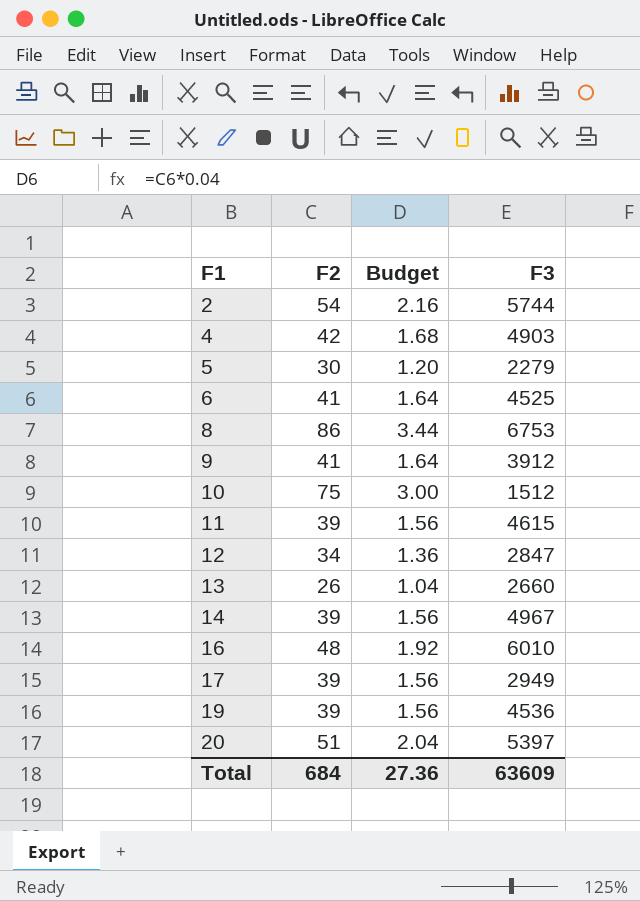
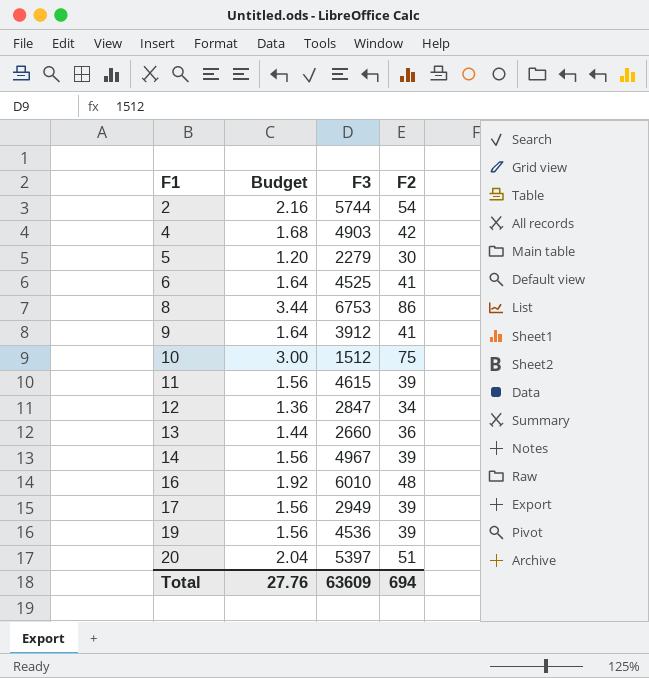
column F2 | position: 2 -> 4
13 | Budget: 1.04 -> 1.44
13 | F2: 26 -> 36
Total | Budget: 27.36 -> 27.76
Total | F2: 684 -> 694

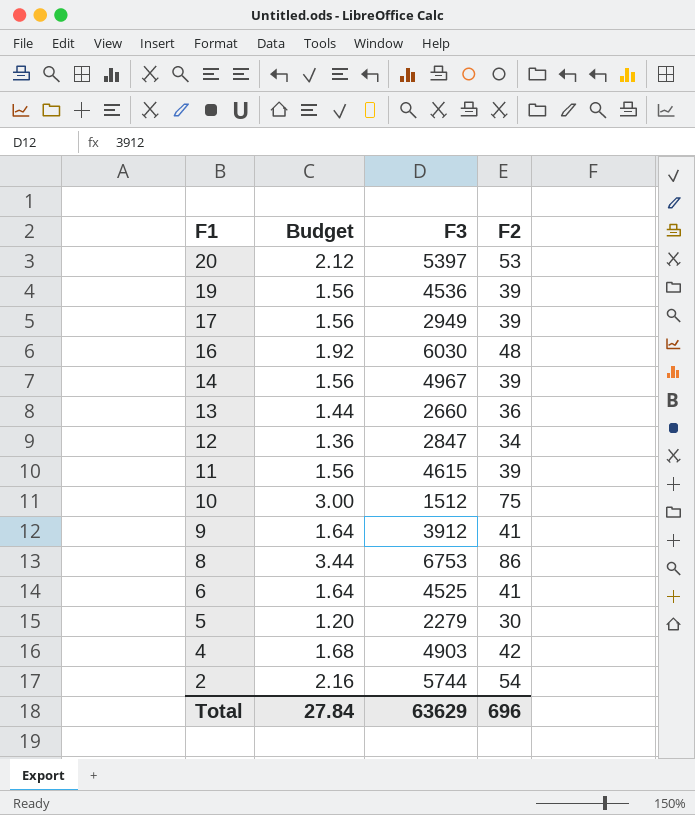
row order: F1 ascending -> F1 descending
20 | Budget: 2.04 -> 2.12
20 | F2: 51 -> 53
16 | F3: 6010 -> 6030
Total | Budget: 27.76 -> 27.84
Total | F3: 63609 -> 63629
Total | F2: 694 -> 696

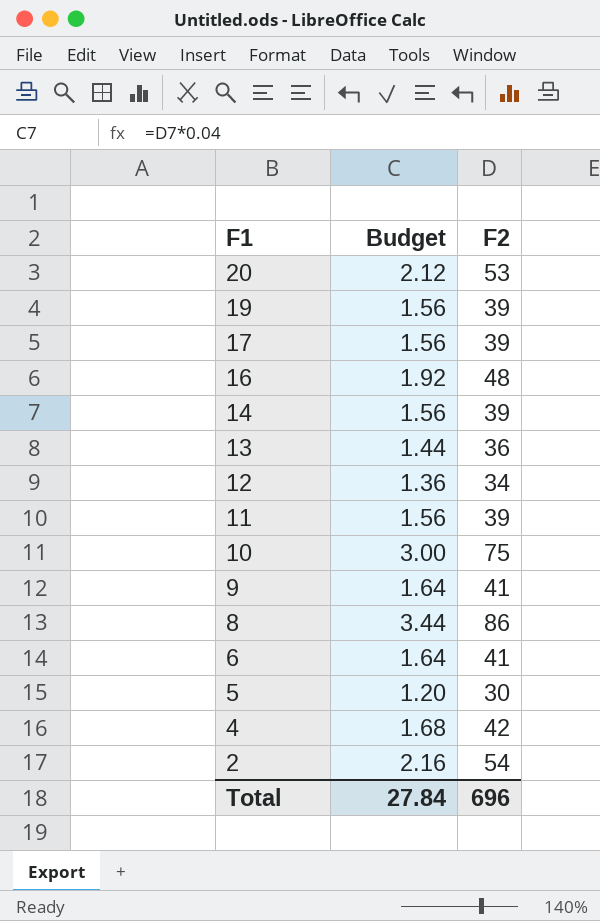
column F3 | position: 3 -> none

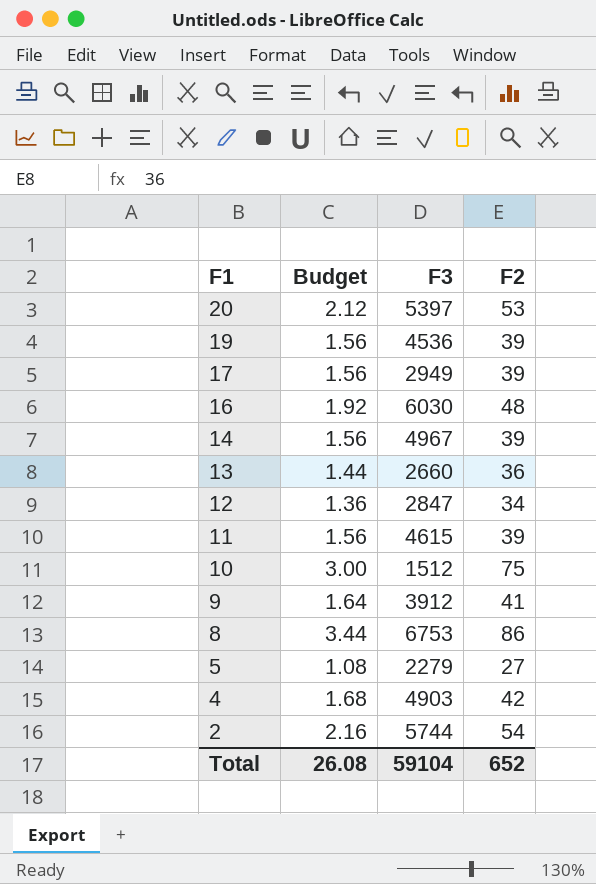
column F3 | position: none -> 3
row 6: 1.64 | 41 -> none
5 | Budget: 1.20 -> 1.08
5 | F2: 30 -> 27
Total | Budget: 27.84 -> 26.08
Total | F2: 696 -> 652

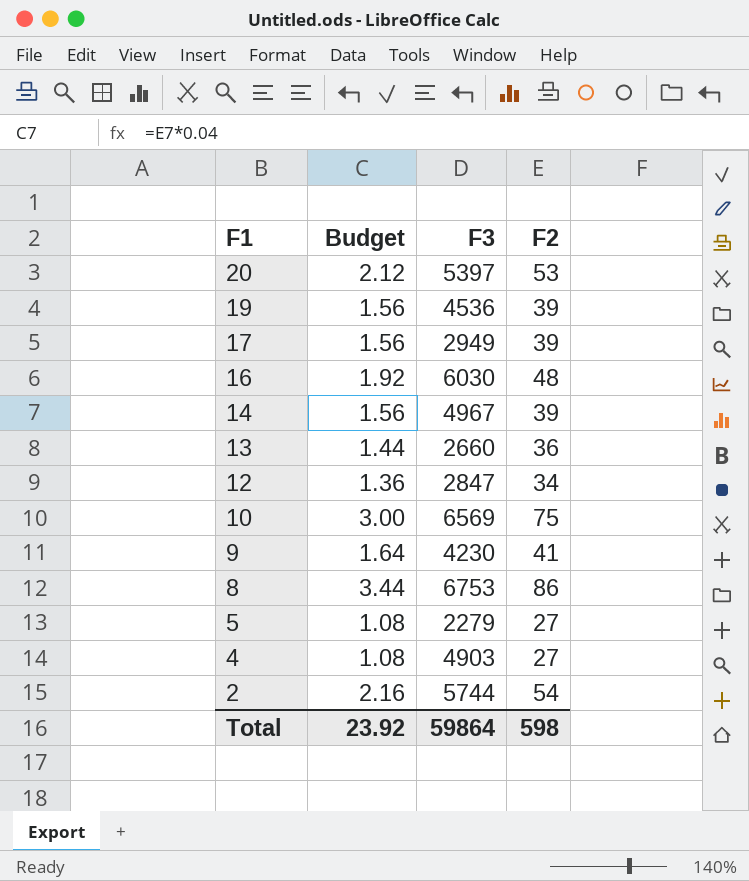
row 11: 1.56 | 4615 | 39 -> none
10 | F3: 1512 -> 6569
9 | F3: 3912 -> 4230
4 | Budget: 1.68 -> 1.08
4 | F2: 42 -> 27
Total | Budget: 26.08 -> 23.92
Total | F3: 59104 -> 59864
Total | F2: 652 -> 598

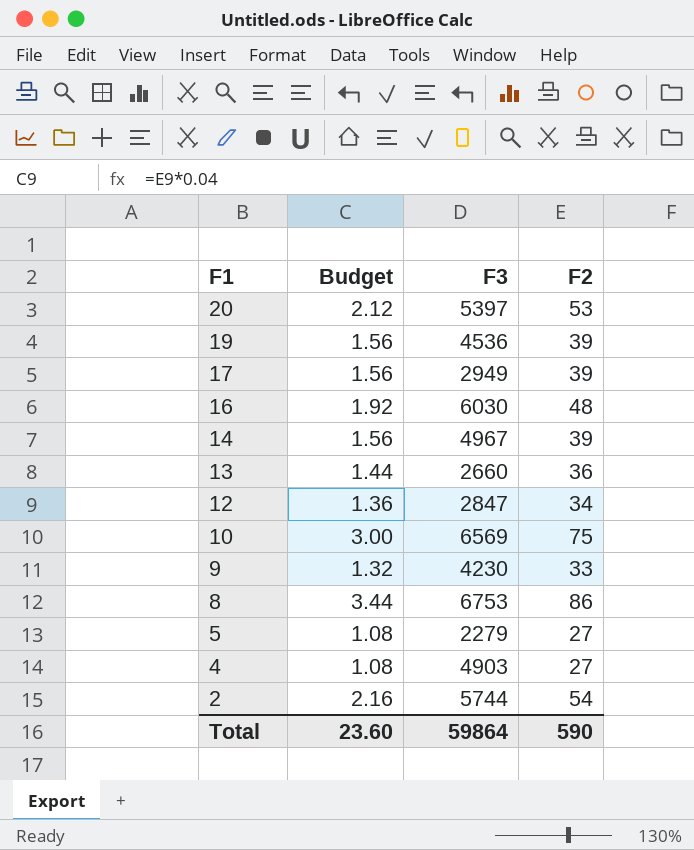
9 | Budget: 1.64 -> 1.32
9 | F2: 41 -> 33
Total | Budget: 23.92 -> 23.60
Total | F2: 598 -> 590

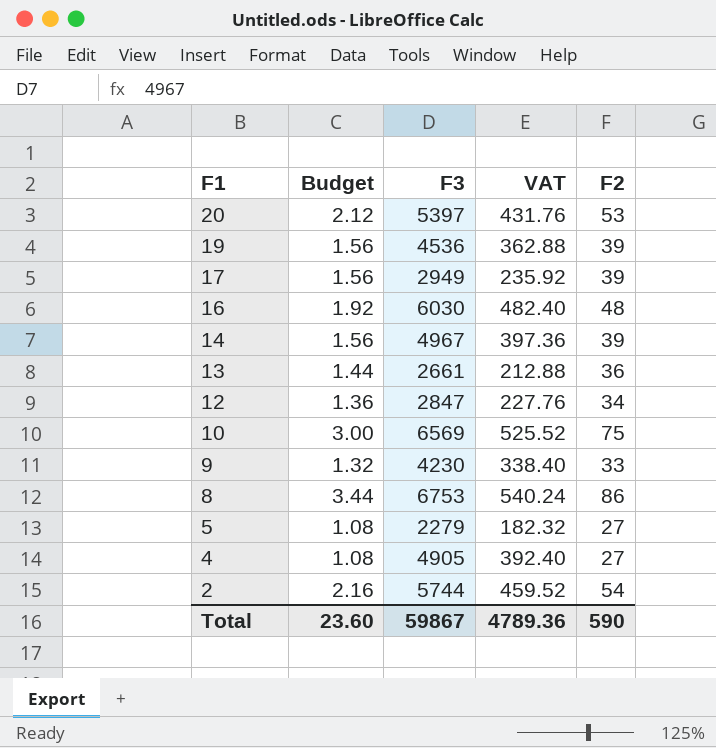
column VAT | formula: none -> [F3] * 0.08
13 | F3: 2660 -> 2661
4 | F3: 4903 -> 4905
Total | F3: 59864 -> 59867

